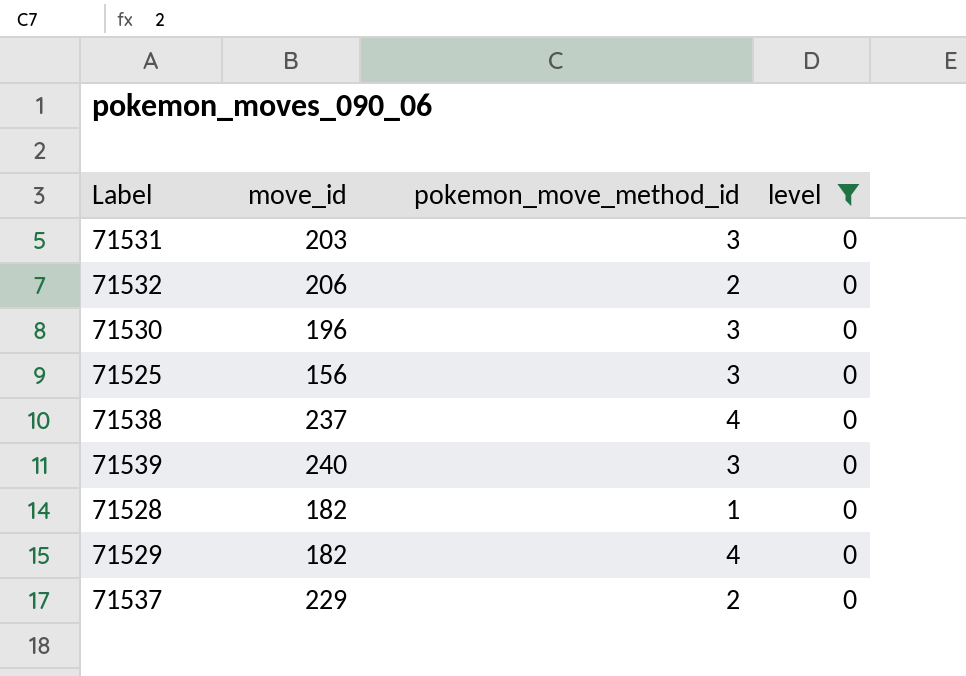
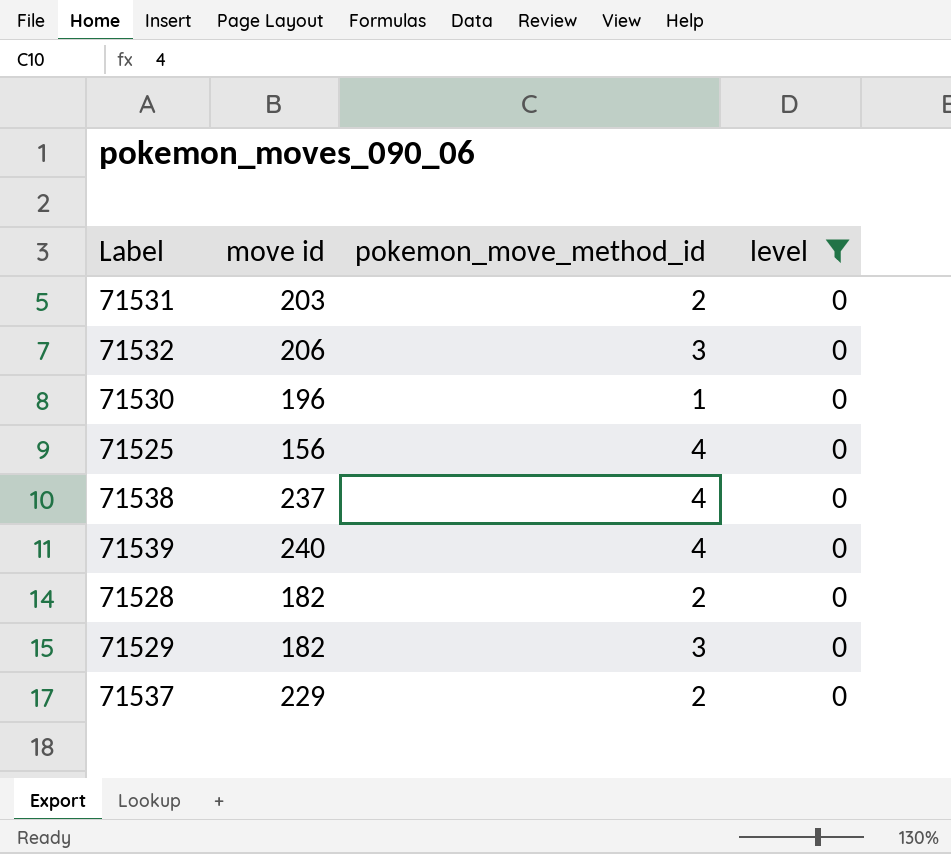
column name: move_id -> move id
71531 | pokemon_move_method_id: 3 -> 2
71532 | pokemon_move_method_id: 2 -> 3
71530 | pokemon_move_method_id: 3 -> 1
71525 | pokemon_move_method_id: 3 -> 4
71539 | pokemon_move_method_id: 3 -> 4
71528 | pokemon_move_method_id: 1 -> 2
71529 | pokemon_move_method_id: 4 -> 3

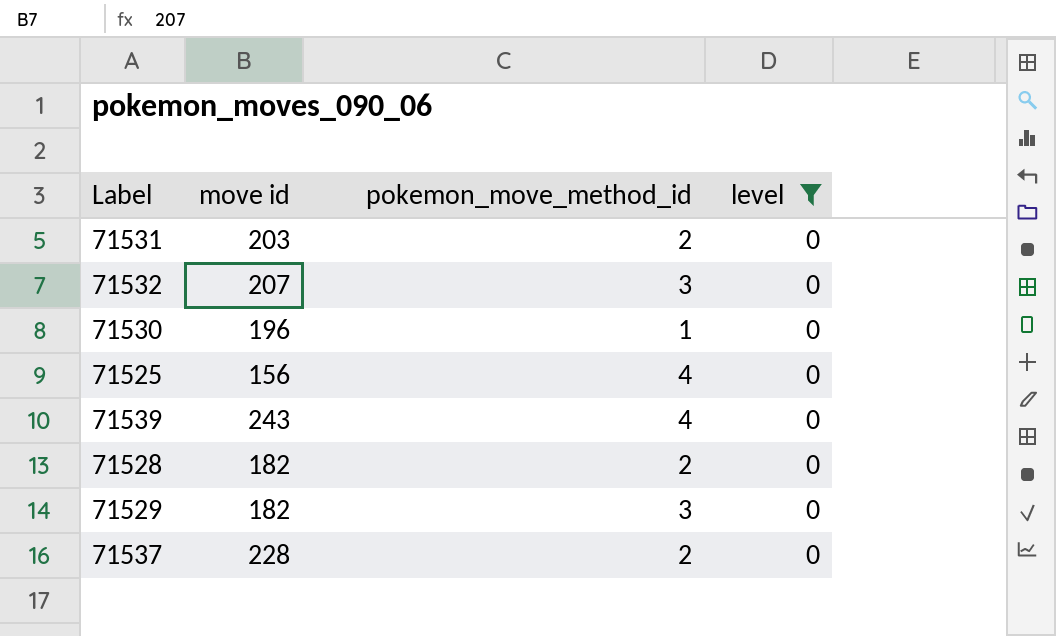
row 71538: 237 | 4 | 0 -> none
71532 | move id: 206 -> 207
71539 | move id: 240 -> 243
71537 | move id: 229 -> 228

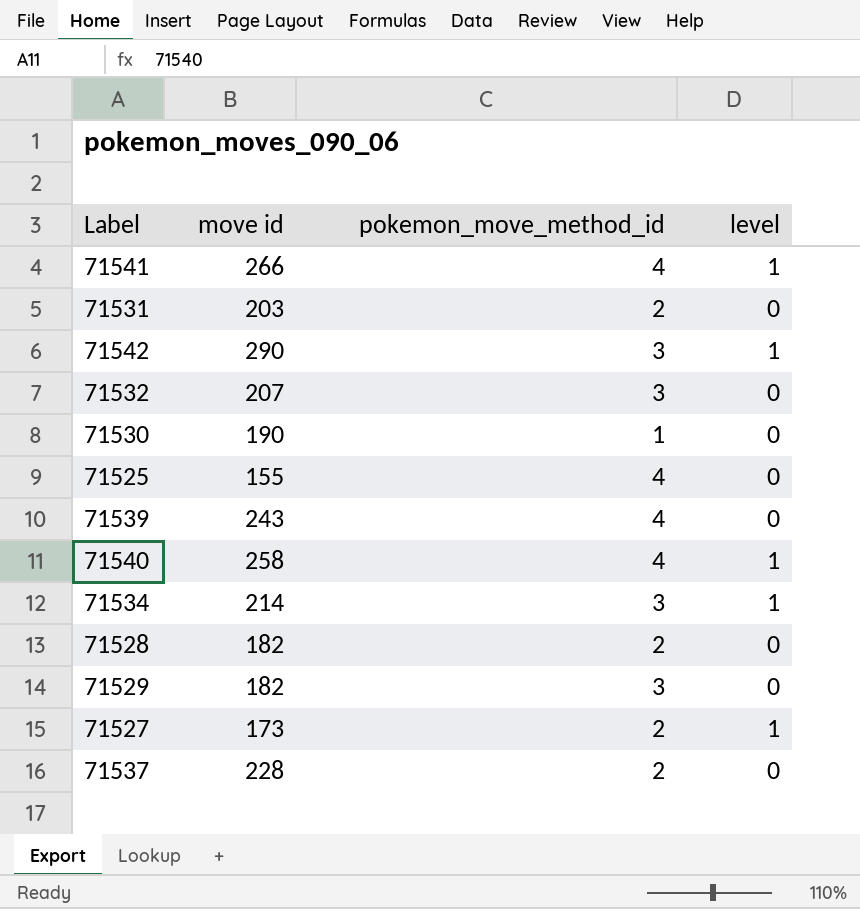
filter: level = 0 -> none
71530 | move id: 196 -> 190
71525 | move id: 156 -> 155

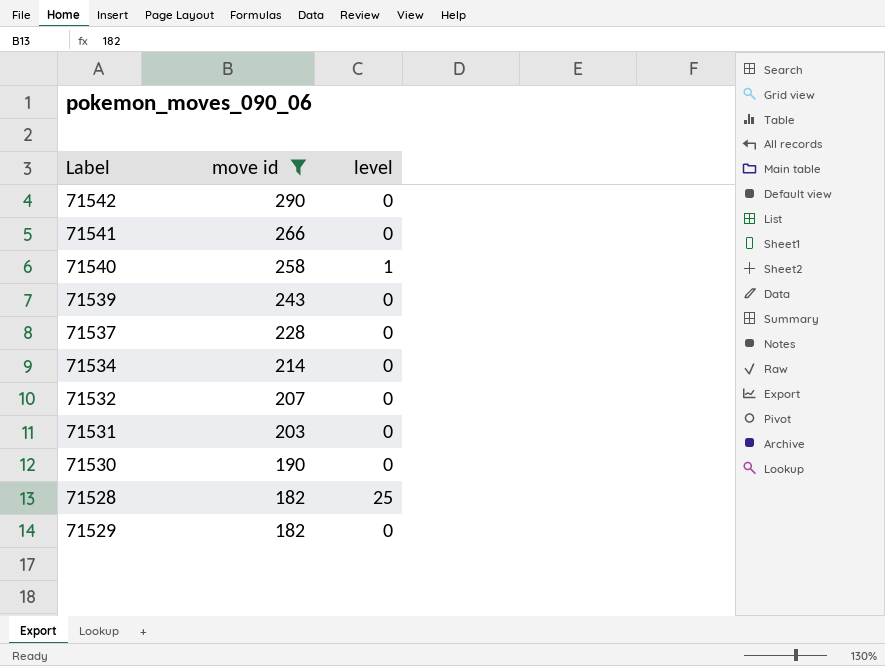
filter: none -> move id >= 182
row order: none -> move id descending
column pokemon_move_method_id | position: 3 -> none
71542 | level: 1 -> 0
71541 | level: 1 -> 0
71534 | level: 1 -> 0
71528 | level: 0 -> 25

